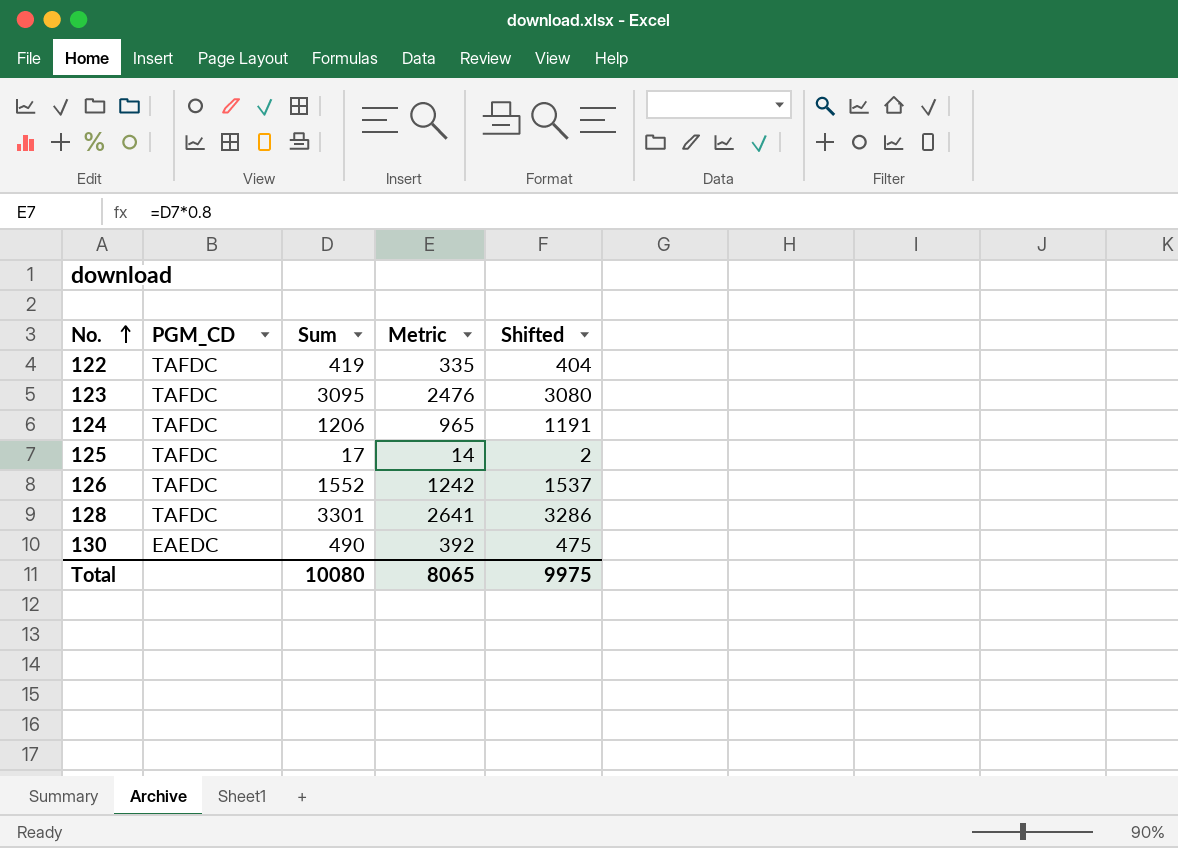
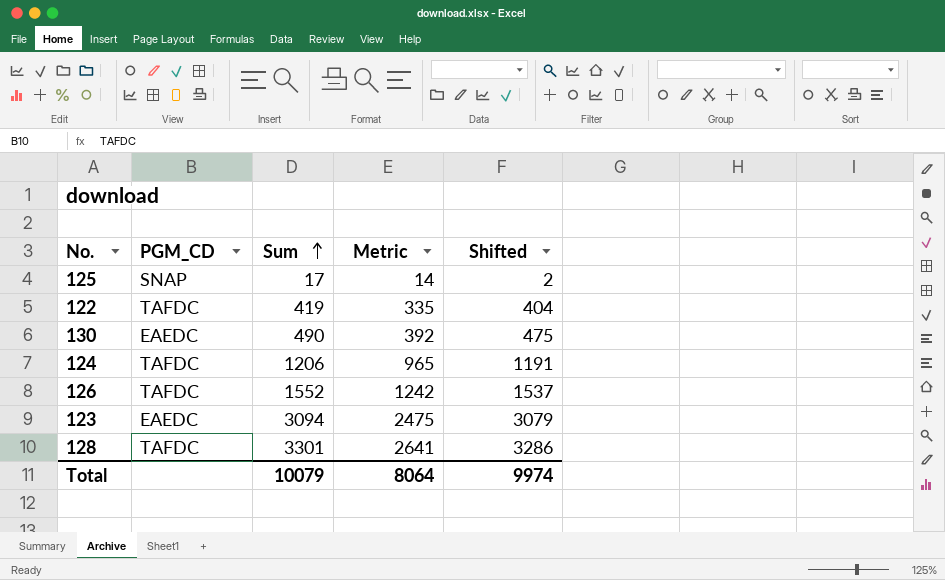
row order: No. ascending -> Sum ascending
125 | PGM_CD: TAFDC -> SNAP
123 | PGM_CD: TAFDC -> EAEDC
123 | Sum: 3095 -> 3094
123 | Metric: 2476 -> 2475
123 | Shifted: 3080 -> 3079
Total | Sum: 10080 -> 10079
Total | Metric: 8065 -> 8064
Total | Shifted: 9975 -> 9974

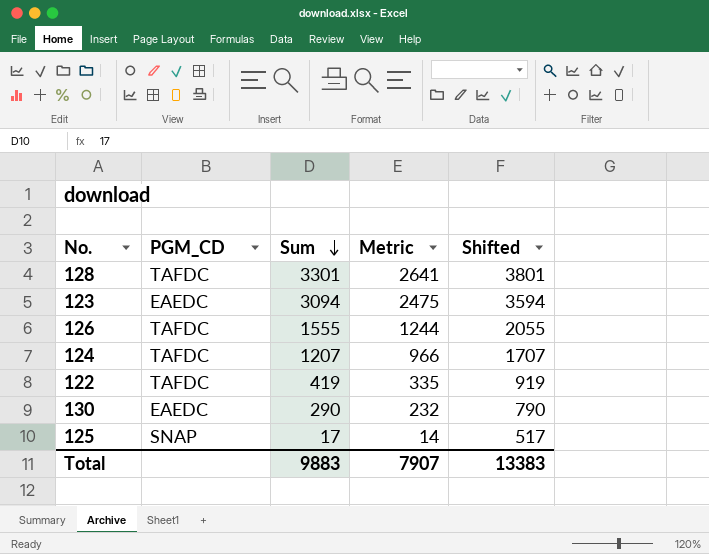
row order: Sum ascending -> Sum descending
column Shifted | formula: [Sum] - 15 -> [Sum] + 500
126 | Sum: 1552 -> 1555
126 | Metric: 1242 -> 1244
124 | Sum: 1206 -> 1207
124 | Metric: 965 -> 966
130 | Sum: 490 -> 290
130 | Metric: 392 -> 232
Total | Sum: 10079 -> 9883
Total | Metric: 8064 -> 7907
Total | Shifted: 9974 -> 13383

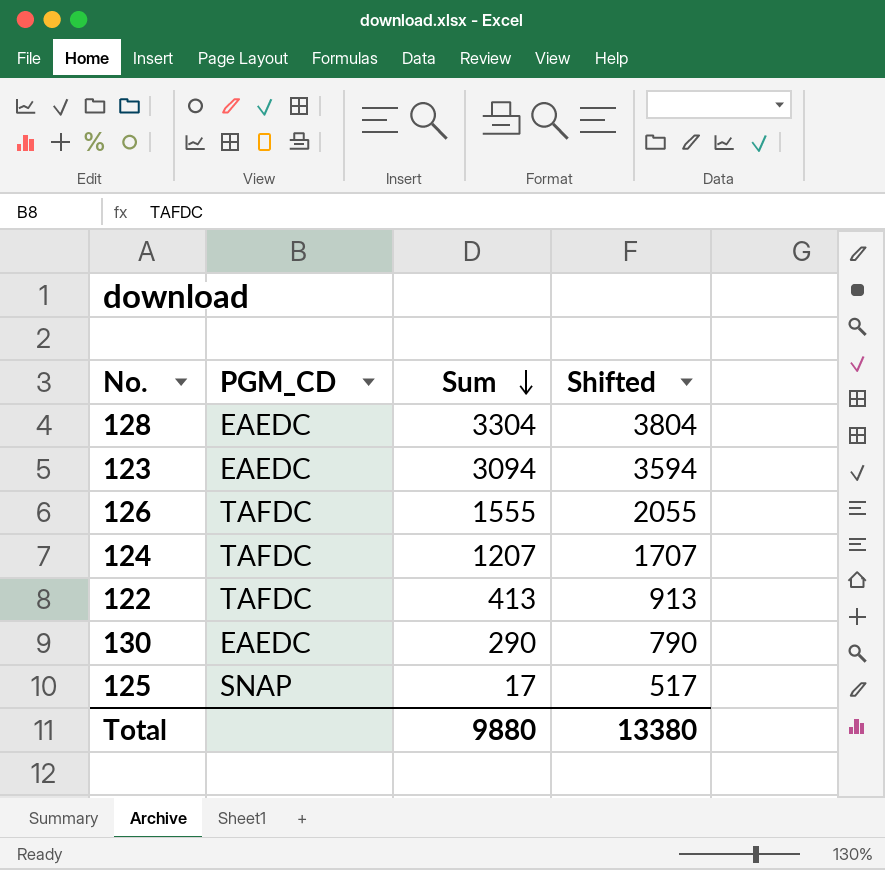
column Metric | formula: [Sum] * 0.8 -> none
128 | PGM_CD: TAFDC -> EAEDC
128 | Sum: 3301 -> 3304
128 | Shifted: 3801 -> 3804
122 | Sum: 419 -> 413
122 | Shifted: 919 -> 913
Total | Sum: 9883 -> 9880
Total | Shifted: 13383 -> 13380

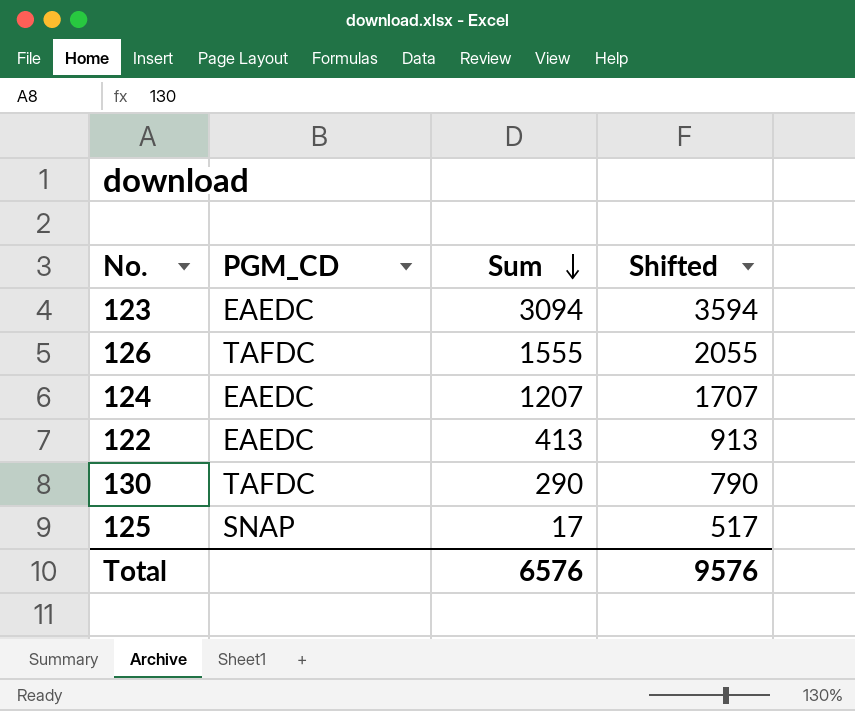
row 128: EAEDC | 3304 | 3804 -> none
124 | PGM_CD: TAFDC -> EAEDC
122 | PGM_CD: TAFDC -> EAEDC
130 | PGM_CD: EAEDC -> TAFDC
Total | Sum: 9880 -> 6576
Total | Shifted: 13380 -> 9576

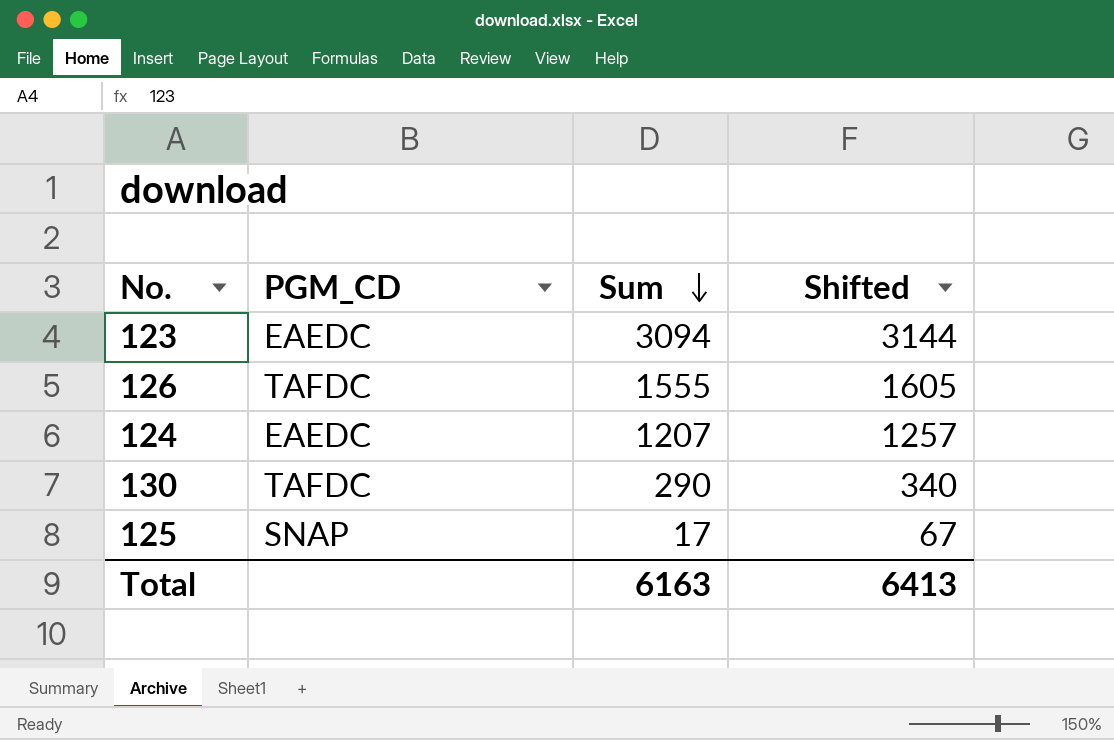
column Shifted | formula: [Sum] + 500 -> [Sum] + 50
row 122: EAEDC | 413 | 913 -> none
Total | Sum: 6576 -> 6163
Total | Shifted: 9576 -> 6413

